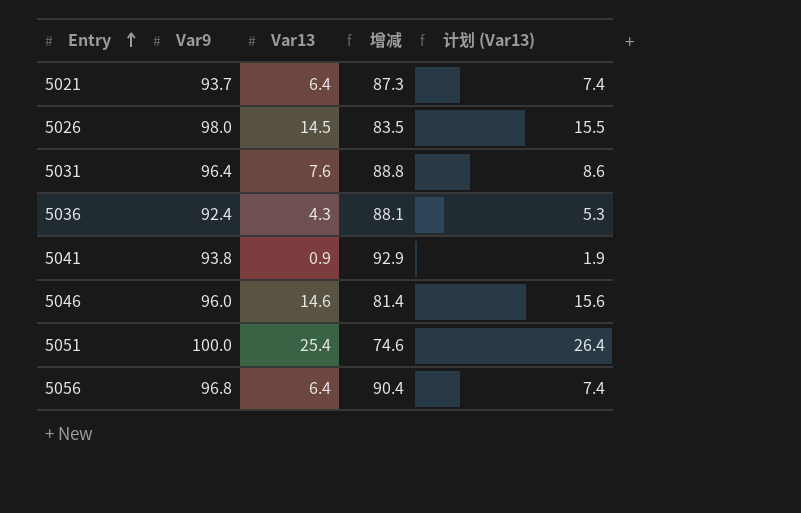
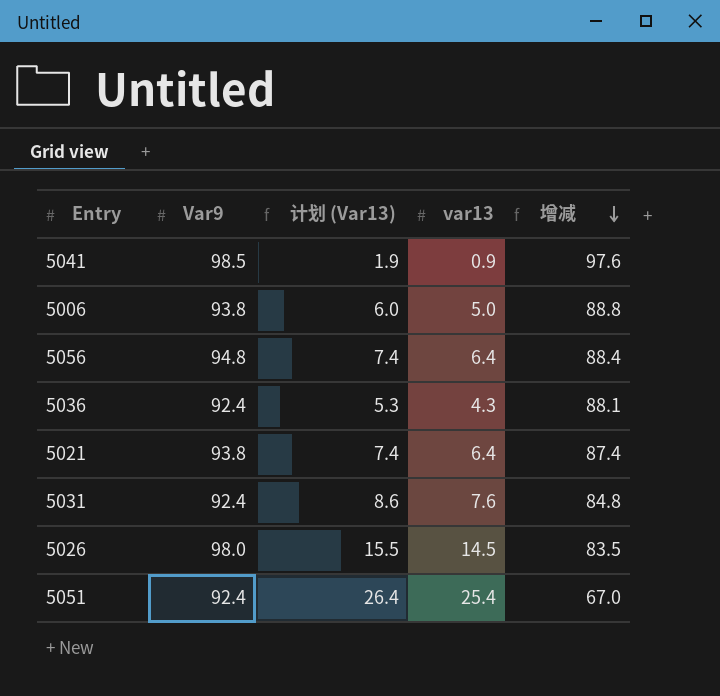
row order: Entry ascending -> 增减 descending
column 计划 (Var13) | position: 5 -> 3
column name: Var13 -> var13
row 5046: 96.0 | 14.6 | 81.4 | 15.6 -> none
5041 | Var9: 93.8 -> 98.5
5041 | 增减: 92.9 -> 97.6
row 5006: none -> 93.8 | 6.0 | 5.0 | 88.8
5056 | Var9: 96.8 -> 94.8
5056 | 增减: 90.4 -> 88.4
5021 | Var9: 93.7 -> 93.8
5021 | 增减: 87.3 -> 87.4
5031 | Var9: 96.4 -> 92.4
5031 | 增减: 88.8 -> 84.8
5051 | Var9: 100.0 -> 92.4
5051 | 增减: 74.6 -> 67.0

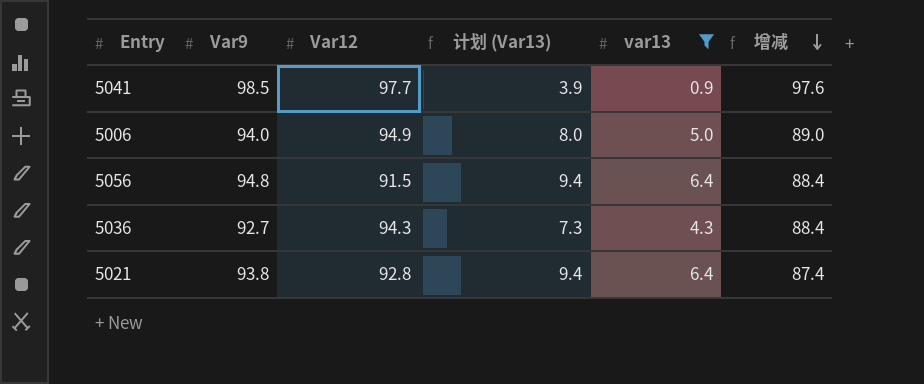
filter: none -> var13 <= 6.4
column Var12 | position: none -> 3
column 计划 (Var13) | formula: [var13] + 1 -> [var13] + 3
5006 | Var9: 93.8 -> 94.0
5006 | 增减: 88.8 -> 89.0
5036 | Var9: 92.4 -> 92.7
5036 | 增减: 88.1 -> 88.4

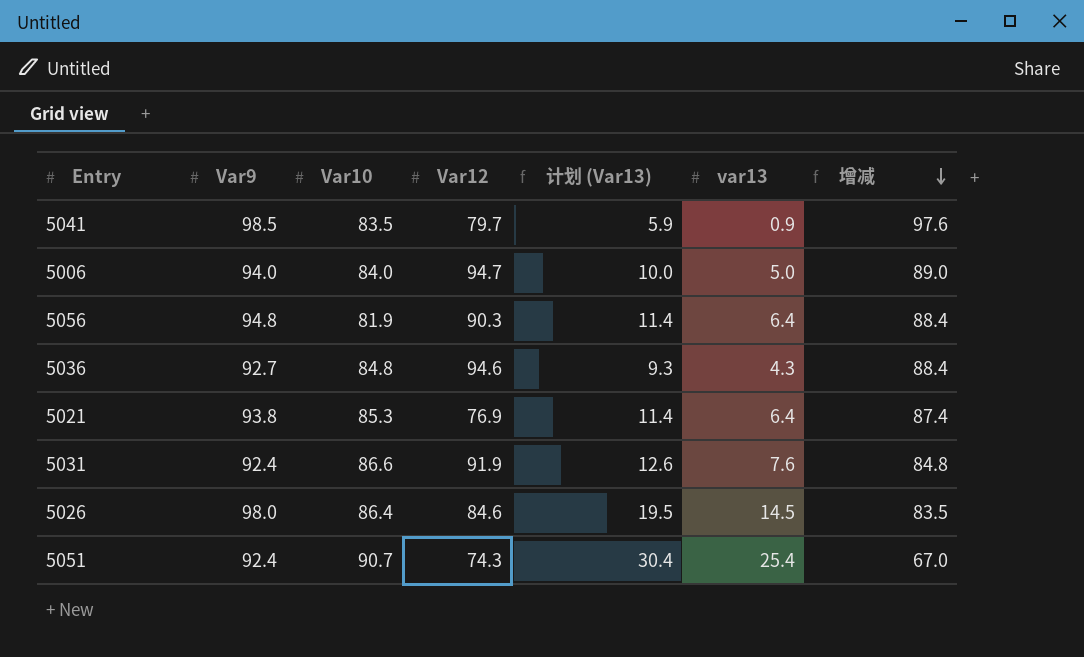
filter: var13 <= 6.4 -> none
column Var10 | position: none -> 3
column 计划 (Var13) | formula: [var13] + 3 -> [var13] + 5
5041 | Var12: 97.7 -> 79.7
5006 | Var12: 94.9 -> 94.7
5056 | Var12: 91.5 -> 90.3
5036 | Var12: 94.3 -> 94.6
5021 | Var12: 92.8 -> 76.9

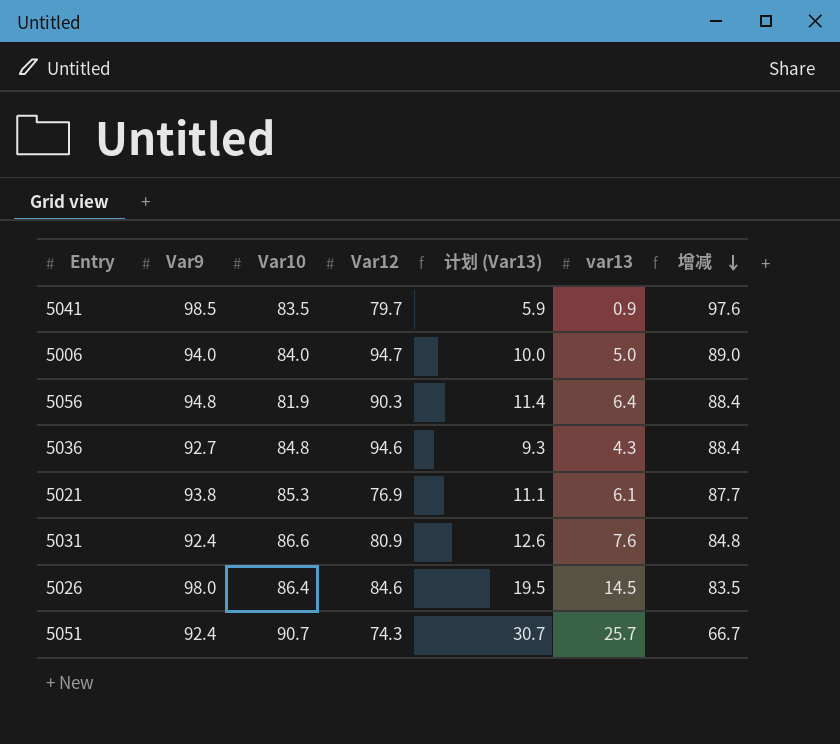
5021 | 计划 (Var13): 11.4 -> 11.1
5021 | var13: 6.4 -> 6.1
5021 | 增减: 87.4 -> 87.7
5031 | Var12: 91.9 -> 80.9
5051 | 计划 (Var13): 30.4 -> 30.7
5051 | var13: 25.4 -> 25.7
5051 | 增减: 67.0 -> 66.7

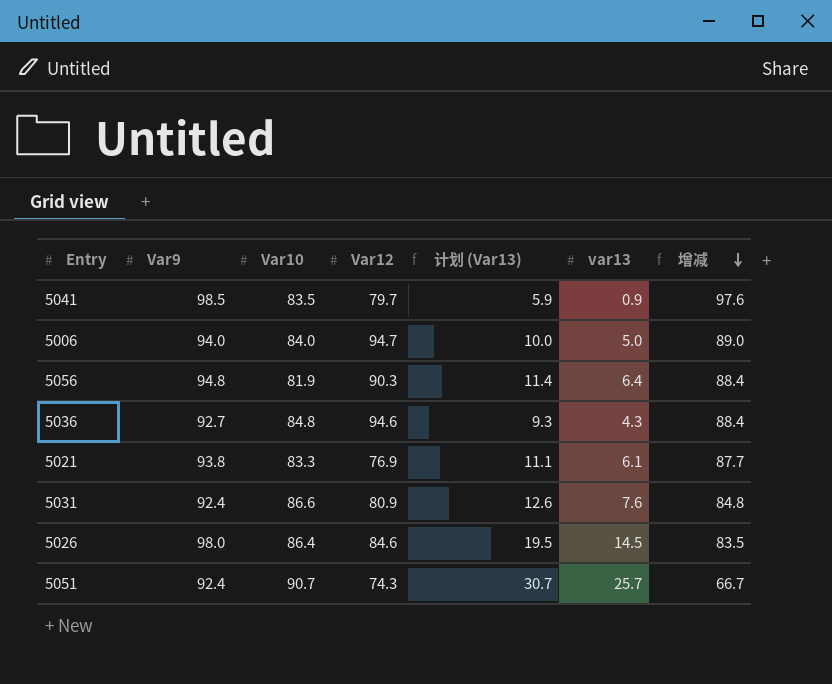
5021 | Var10: 85.3 -> 83.3

